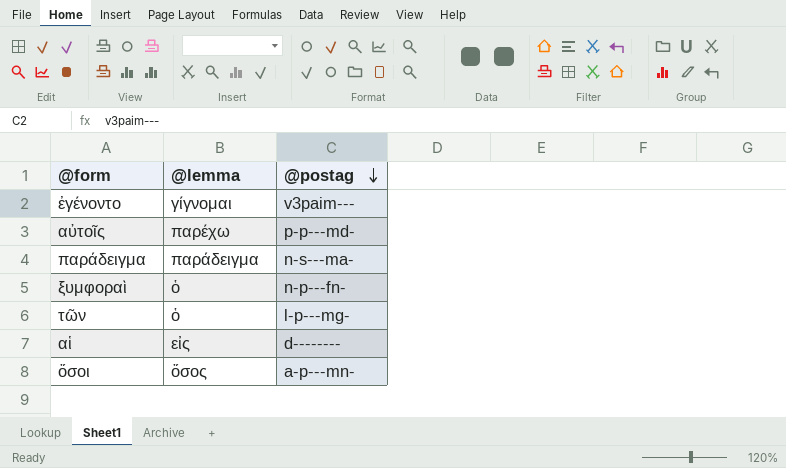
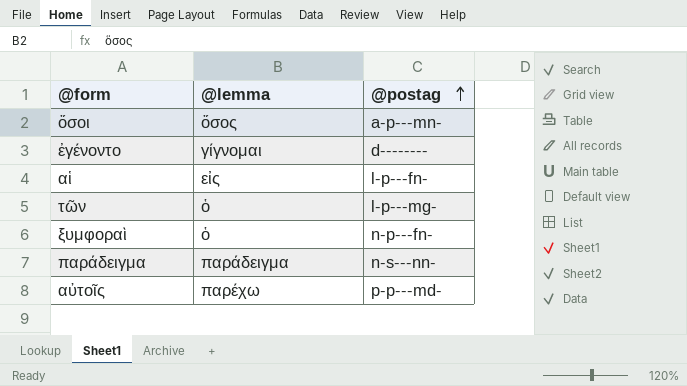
row order: @postag descending -> @postag ascending
ἐγένοντο | @postag: v3paim--- -> d--------
αἱ | @postag: d-------- -> l-p---fn-
παράδειγμα | @postag: n-s---ma- -> n-s---nn-

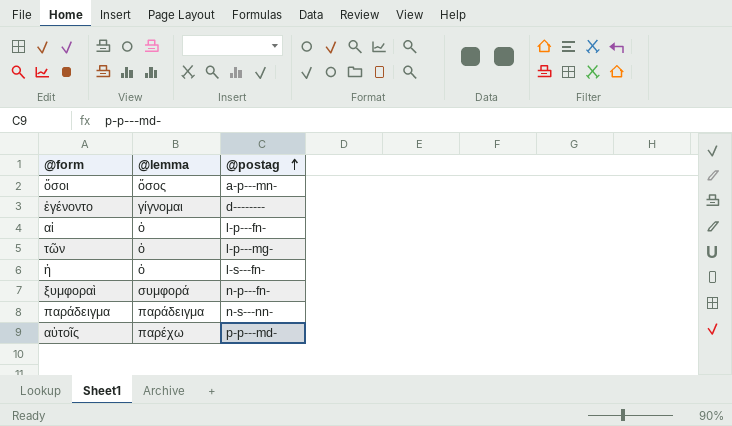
αἱ | @lemma: εἰς -> ὁ
row ἡ: none -> ὁ | l-s---fn-
ξυμφοραὶ | @lemma: ὁ -> συμφορά

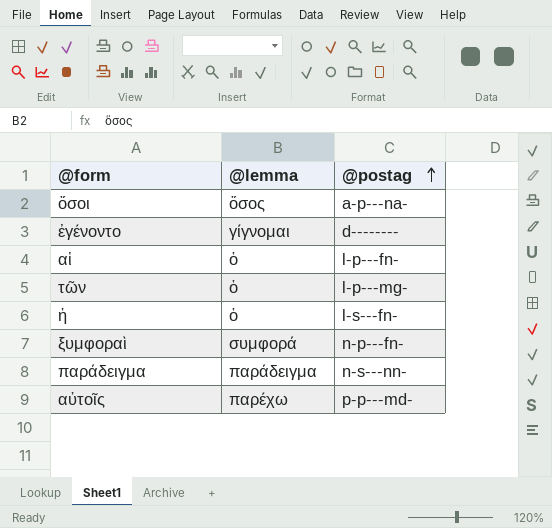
ὅσοι | @postag: a-p---mn- -> a-p---na-

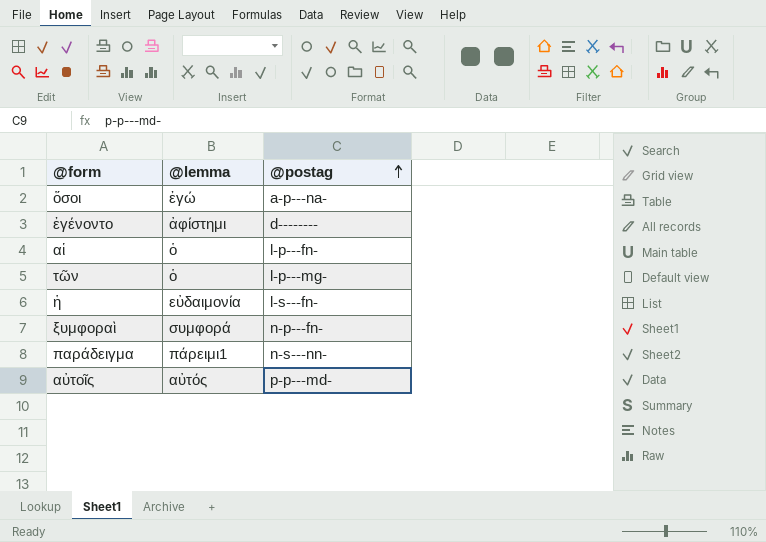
ὅσοι | @lemma: ὅσος -> ἐγώ
ἐγένοντο | @lemma: γίγνομαι -> ἀφίστημι
ἡ | @lemma: ὁ -> εὐδαιμονία
παράδειγμα | @lemma: παράδειγμα -> πάρειμι1
αὐτοῖς | @lemma: παρέχω -> αὐτός

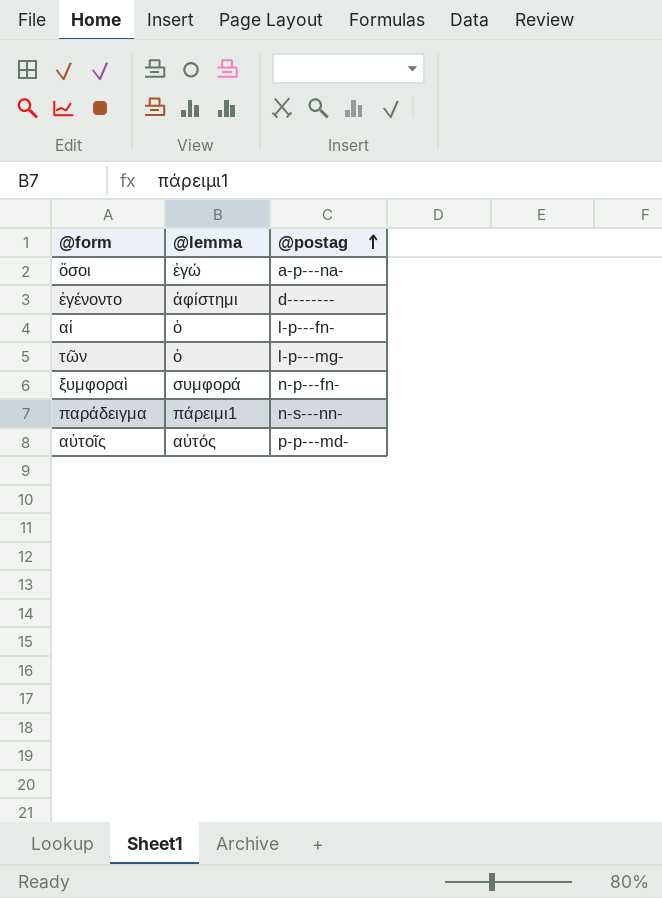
row ἡ: εὐδαιμονία | l-s---fn- -> none

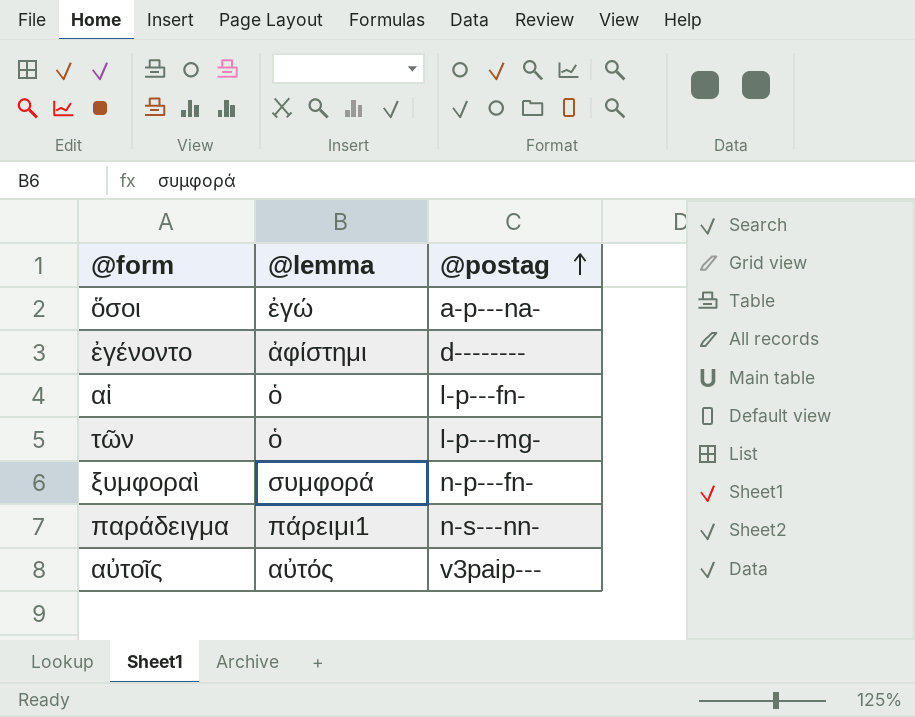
αὐτοῖς | @postag: p-p---md- -> v3paip---

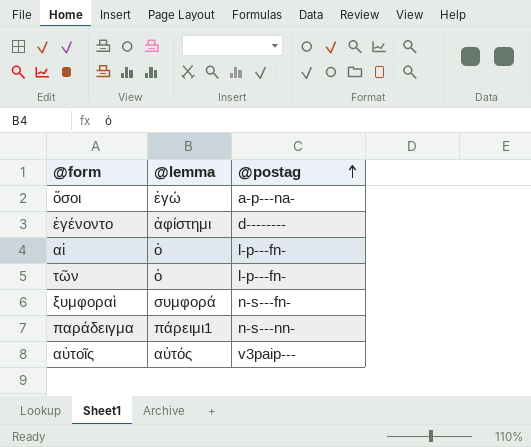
τῶν | @postag: l-p---mg- -> l-p---fn-
ξυμφοραὶ | @postag: n-p---fn- -> n-s---fn-

